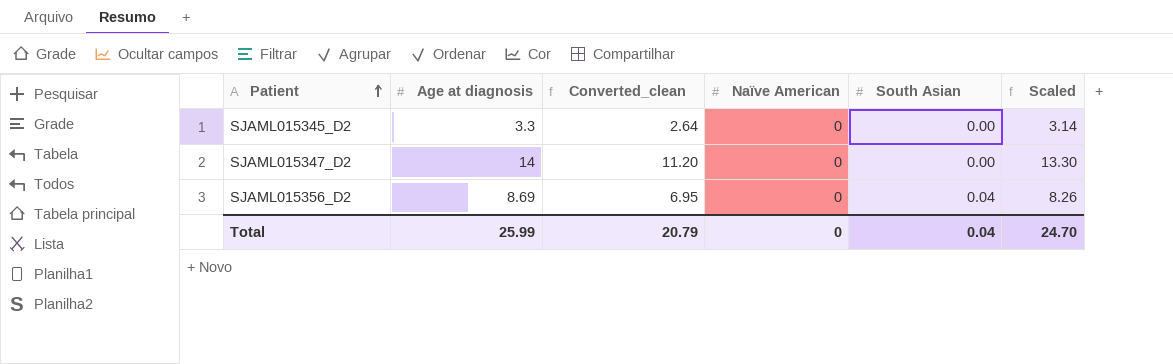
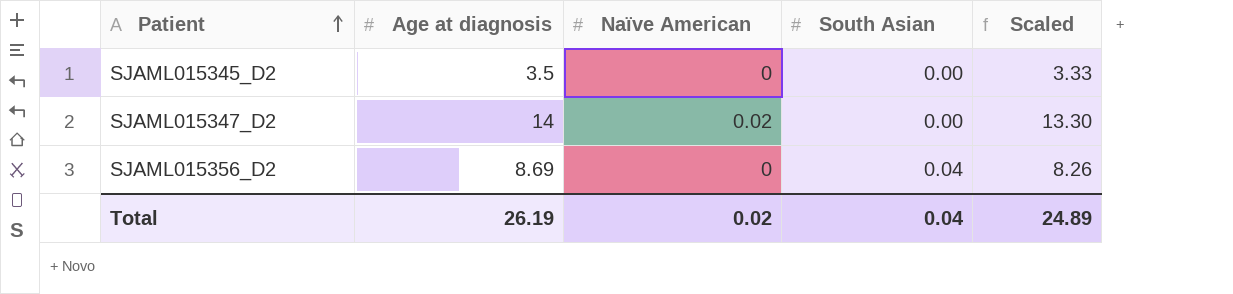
column Converted_clean | formula: [Age at diagnosis] * 0.8 -> none
SJAML015345_D2 | Age at diagnosis: 3.3 -> 3.5
SJAML015345_D2 | Scaled: 3.14 -> 3.33
SJAML015347_D2 | Naïve American: 0 -> 0.02
Total | Age at diagnosis: 25.99 -> 26.19
Total | Naïve American: 0 -> 0.02
Total | Scaled: 24.70 -> 24.89

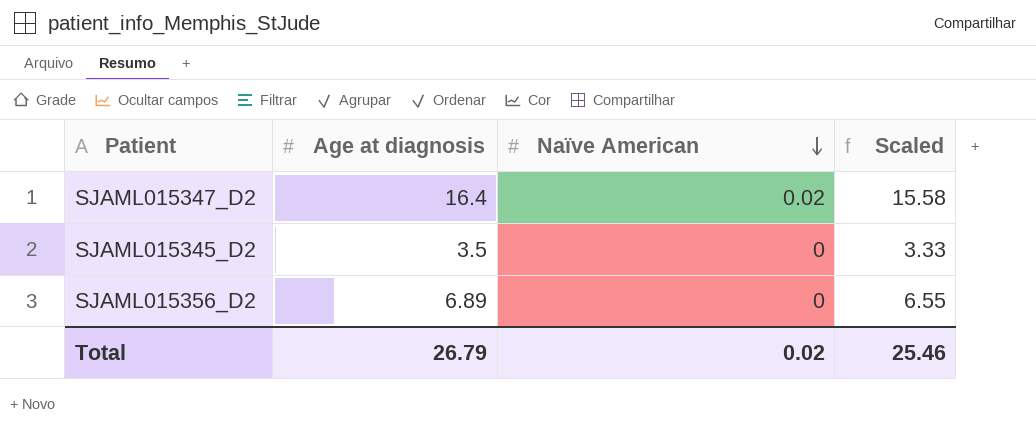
row order: Patient ascending -> Naïve American descending
column South Asian | position: 4 -> none
SJAML015347_D2 | Age at diagnosis: 14 -> 16.4
SJAML015347_D2 | Scaled: 13.30 -> 15.58
SJAML015356_D2 | Age at diagnosis: 8.69 -> 6.89
SJAML015356_D2 | Scaled: 8.26 -> 6.55
Total | Age at diagnosis: 26.19 -> 26.79
Total | Scaled: 24.89 -> 25.46

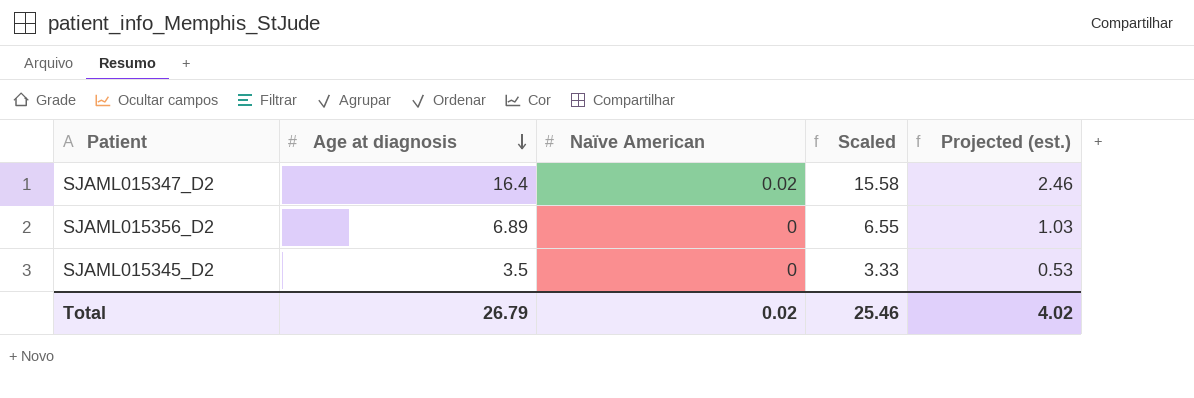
row order: Naïve American descending -> Age at diagnosis descending
column Projected (est.) | formula: none -> [Age at diagnosis] * 0.15

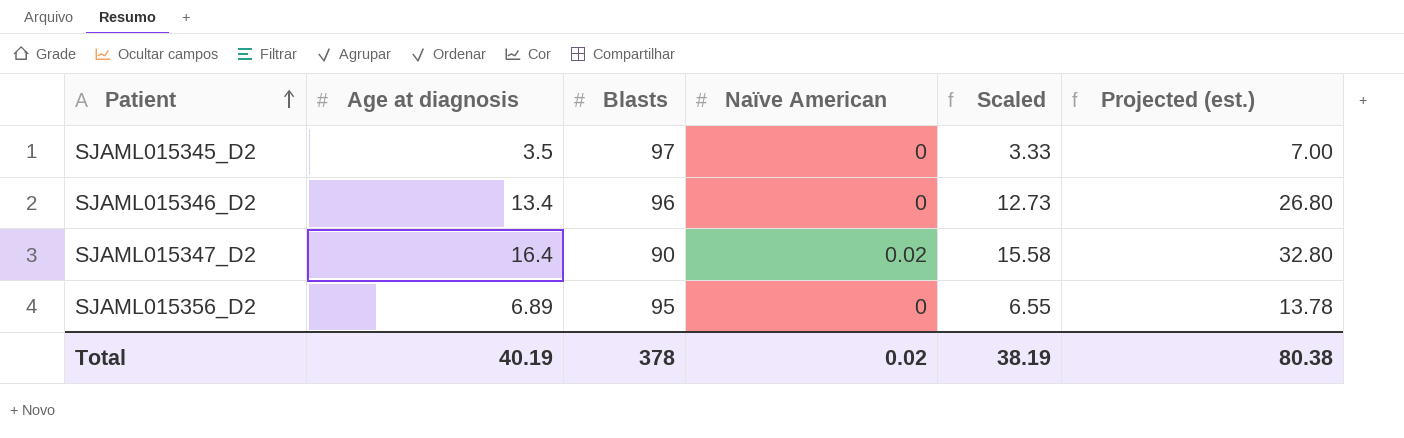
row order: Age at diagnosis descending -> Patient ascending
column Blasts | position: none -> 3
column Projected (est.) | formula: [Age at diagnosis] * 0.15 -> [Age at diagnosis] * 2
row SJAML015346_D2: none -> 13.4 | 96 | 0 | 12.73 | 26.80
Total | Age at diagnosis: 26.79 -> 40.19
Total | Scaled: 25.46 -> 38.19
Total | Projected (est.): 4.02 -> 80.38

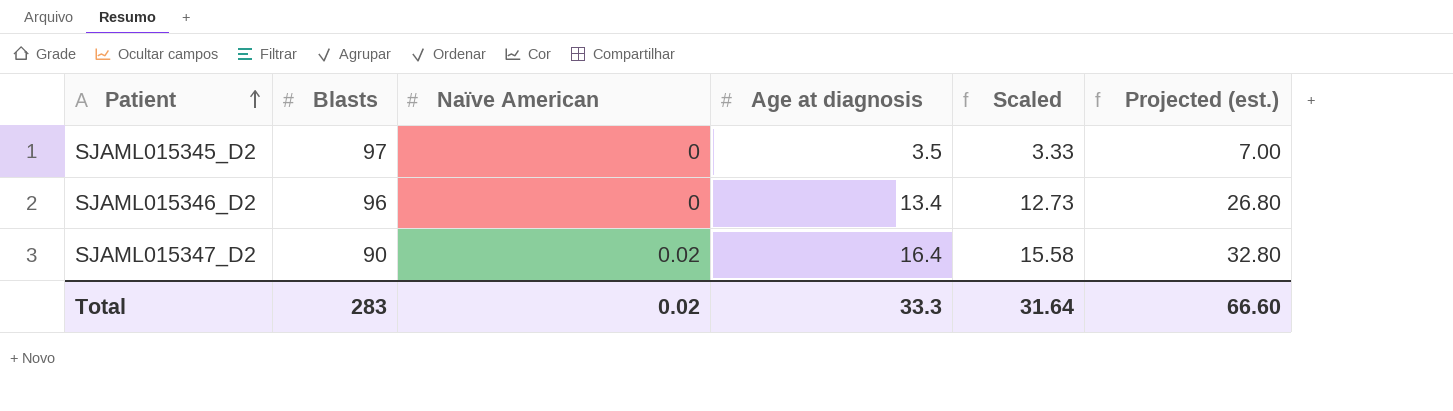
column Age at diagnosis | position: 2 -> 4
row SJAML015356_D2: 6.89 | 95 | 0 | 6.55 | 13.78 -> none
Total | Blasts: 378 -> 283
Total | Age at diagnosis: 40.19 -> 33.3
Total | Scaled: 38.19 -> 31.64
Total | Projected (est.): 80.38 -> 66.60

